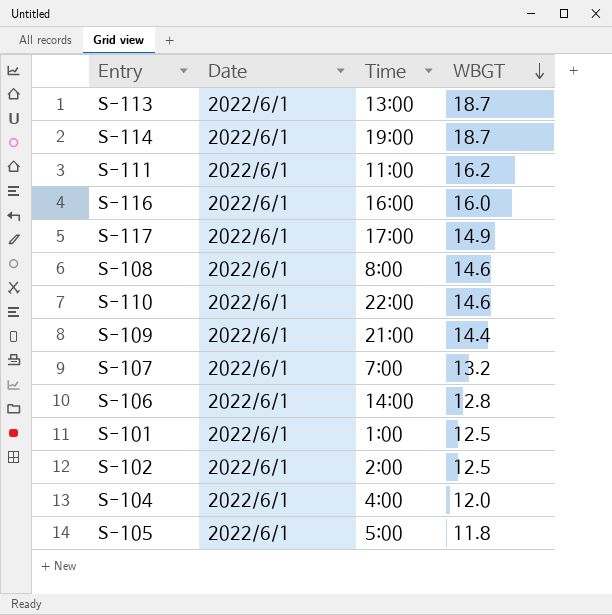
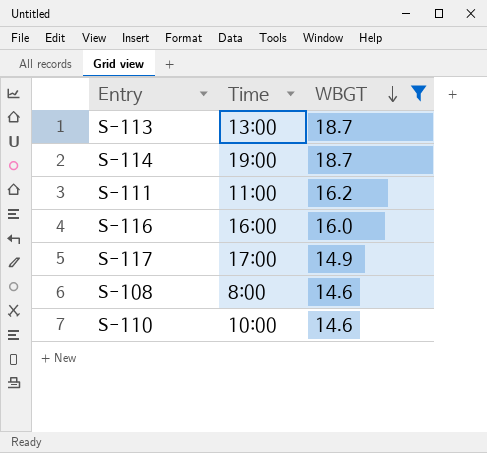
filter: none -> WBGT >= 14.6
column Date | position: 2 -> none
S-110 | Time: 22:00 -> 10:00

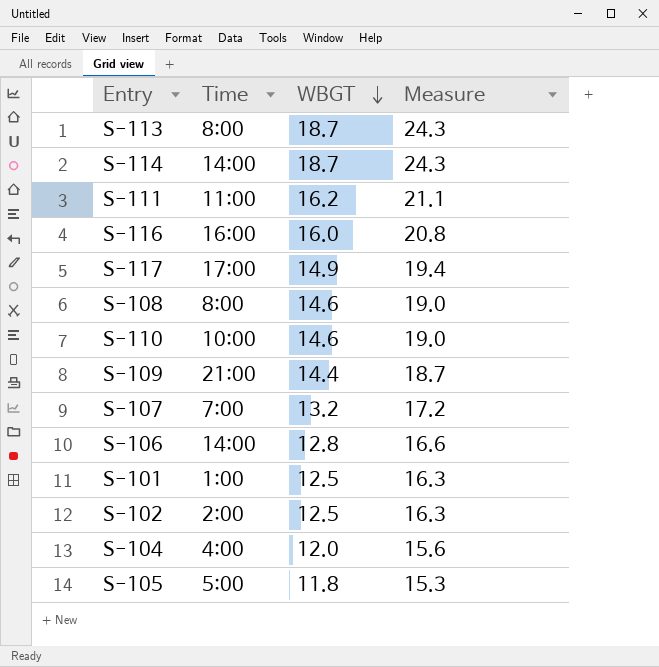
filter: WBGT >= 14.6 -> none
column Measure | formula: none -> [WBGT] * 1.3
S-113 | Time: 13:00 -> 8:00
S-114 | Time: 19:00 -> 14:00

